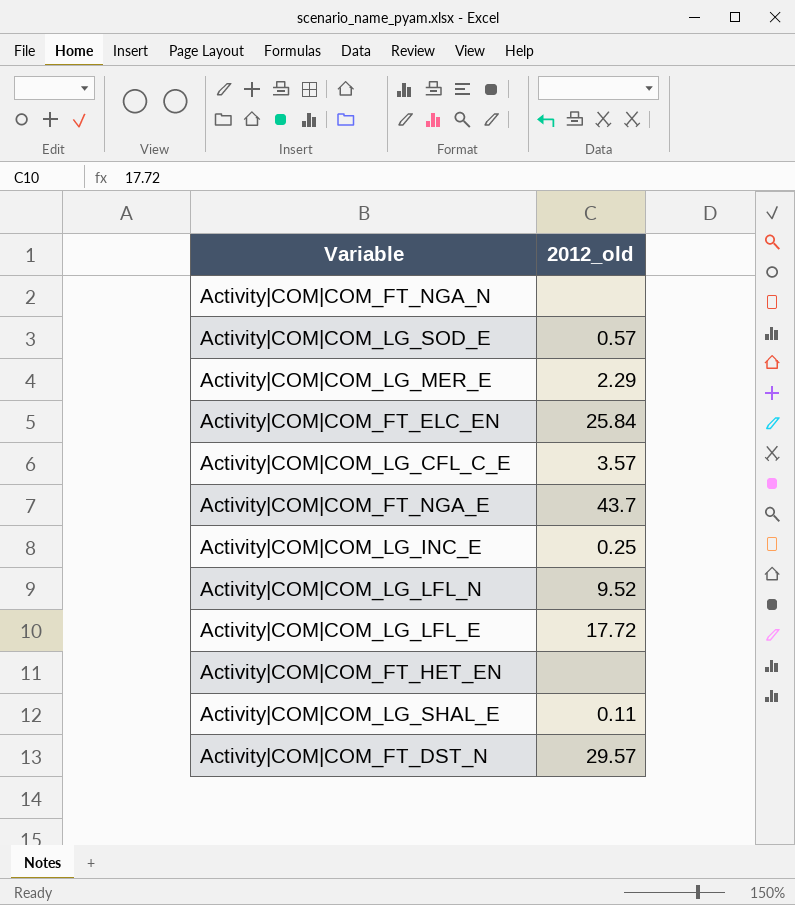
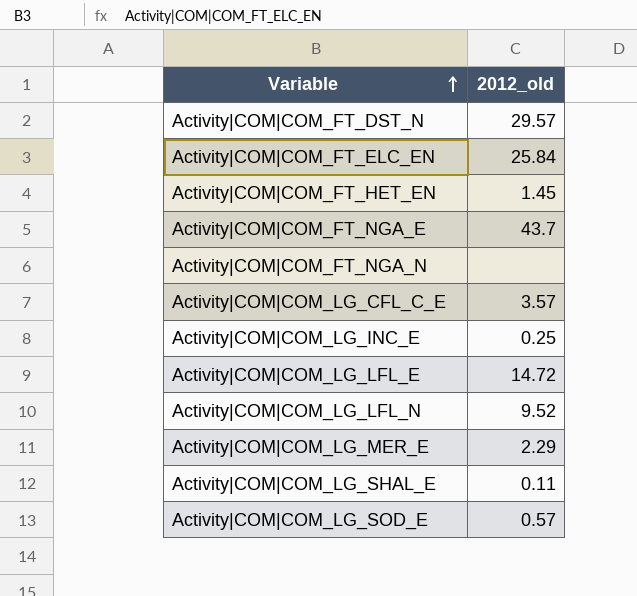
row order: none -> Variable ascending
Activity|COM|COM_FT_HET_EN | 2012_old: none -> 1.45
Activity|COM|COM_LG_LFL_E | 2012_old: 17.72 -> 14.72

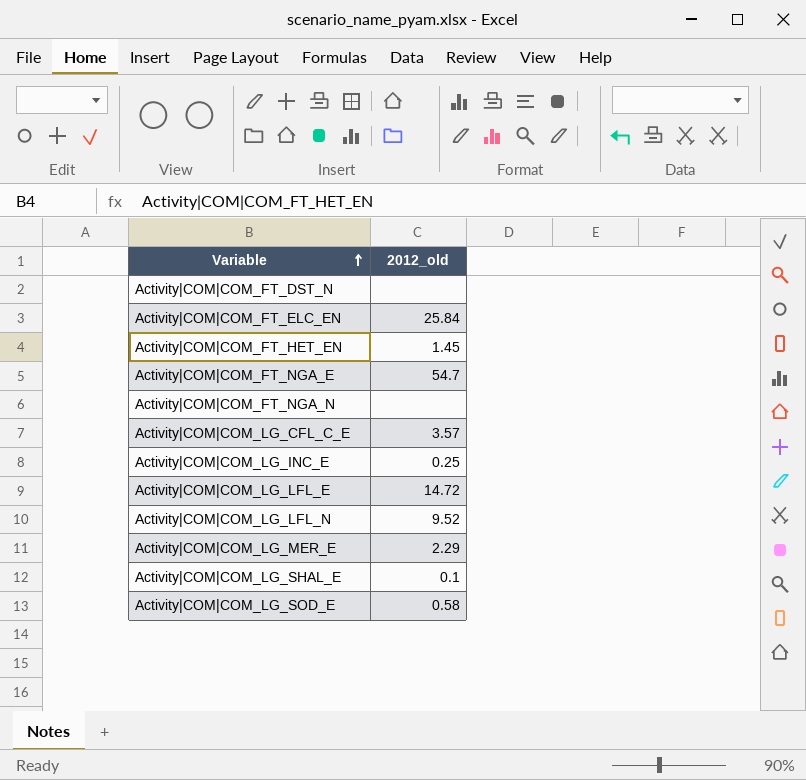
Activity|COM|COM_FT_DST_N | 2012_old: 29.57 -> none
Activity|COM|COM_FT_NGA_E | 2012_old: 43.7 -> 54.7
Activity|COM|COM_LG_SHAL_E | 2012_old: 0.11 -> 0.1
Activity|COM|COM_LG_SOD_E | 2012_old: 0.57 -> 0.58

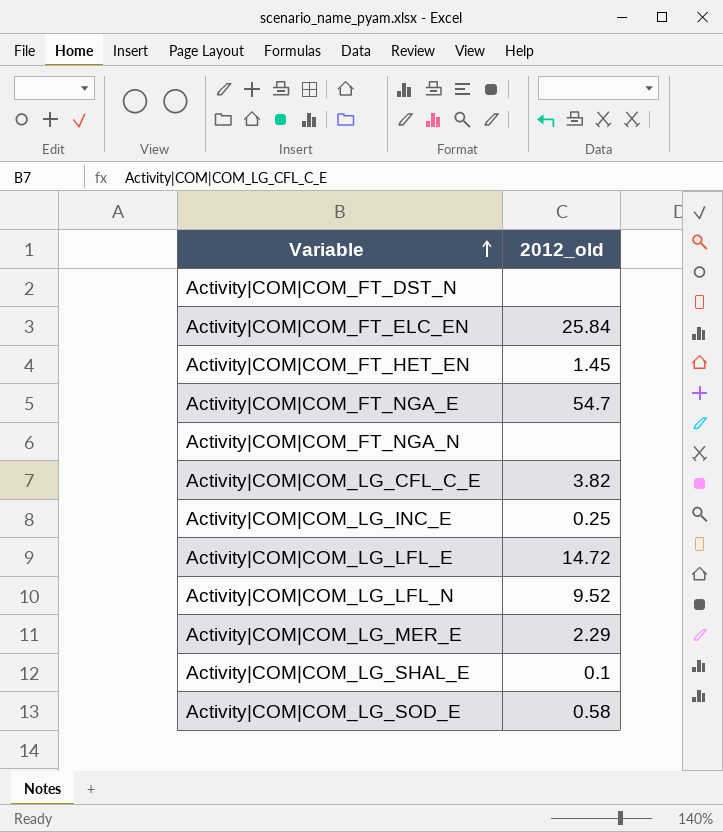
Activity|COM|COM_LG_CFL_C_E | 2012_old: 3.57 -> 3.82

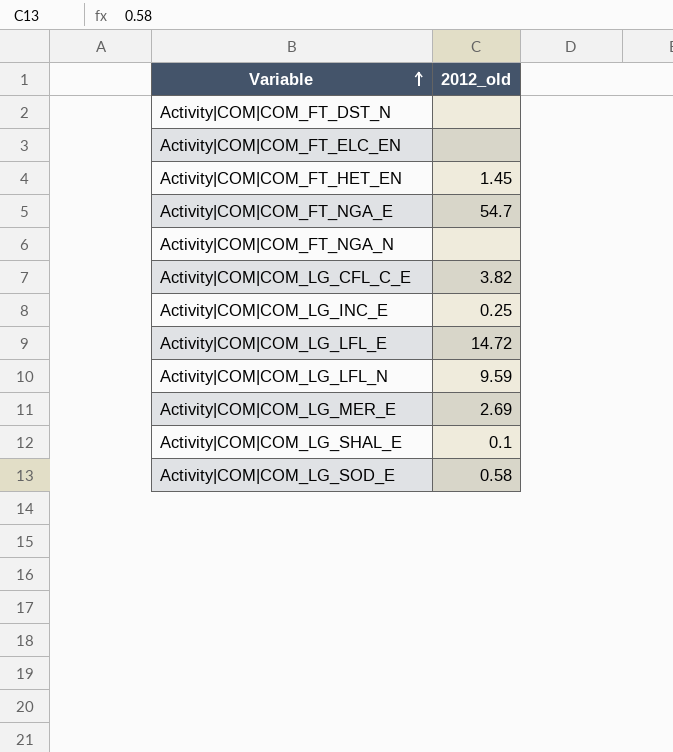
Activity|COM|COM_FT_ELC_EN | 2012_old: 25.84 -> none
Activity|COM|COM_LG_LFL_N | 2012_old: 9.52 -> 9.59
Activity|COM|COM_LG_MER_E | 2012_old: 2.29 -> 2.69

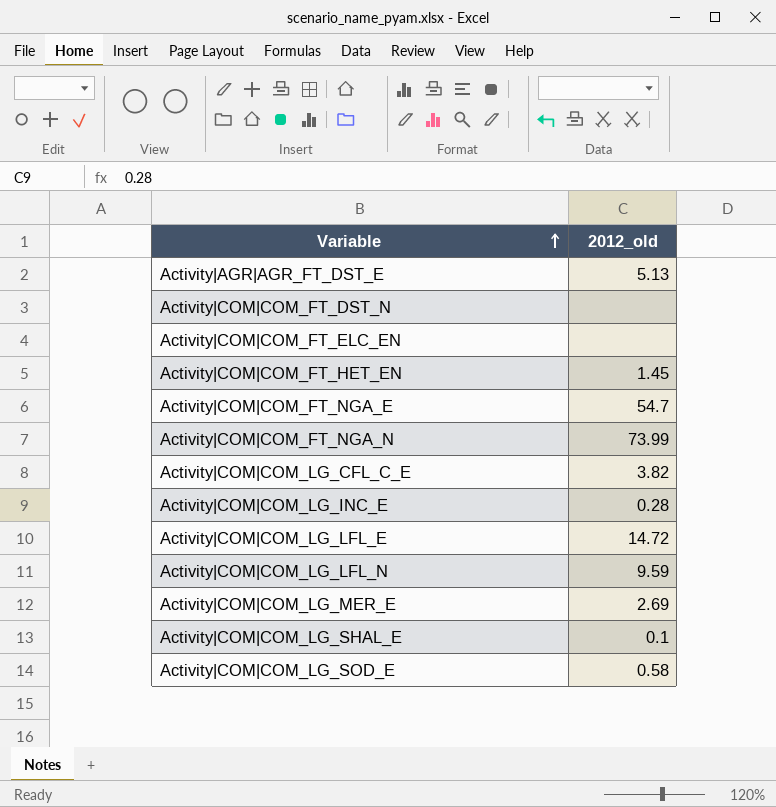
row Activity|AGR|AGR_FT_DST_E: none -> 5.13
Activity|COM|COM_FT_NGA_N | 2012_old: none -> 73.99
Activity|COM|COM_LG_INC_E | 2012_old: 0.25 -> 0.28

